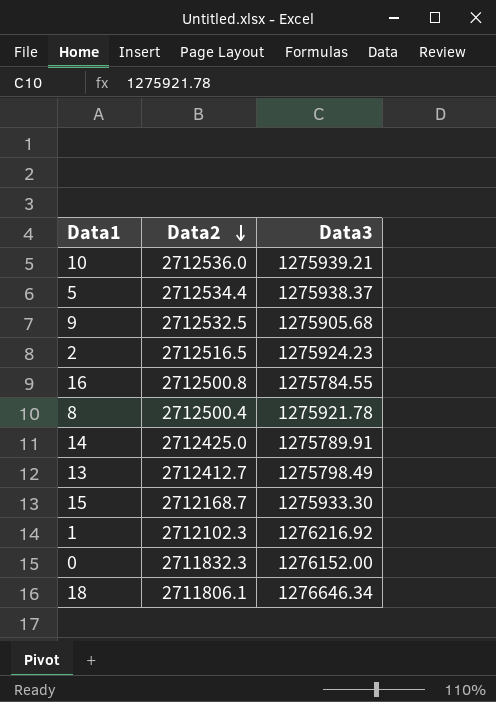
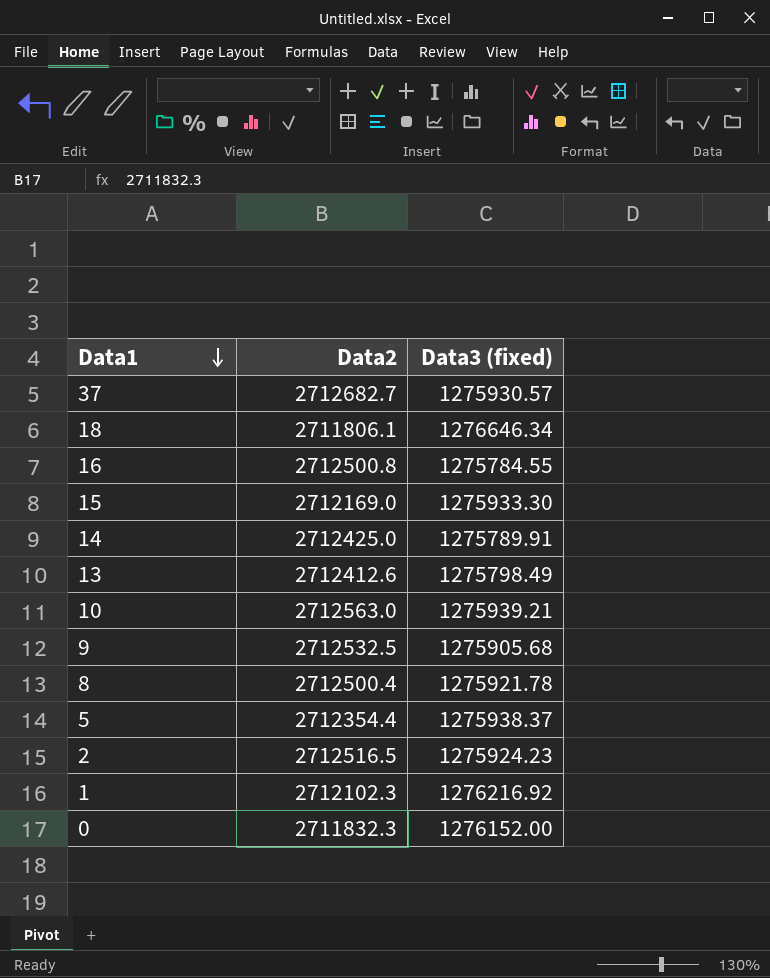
row order: Data2 descending -> Data1 descending
column name: Data3 -> Data3 (fixed)
row 37: none -> 2712682.7 | 1275930.57
15 | Data2: 2712168.7 -> 2712169.0
13 | Data2: 2712412.7 -> 2712412.6
10 | Data2: 2712536.0 -> 2712563.0
5 | Data2: 2712534.4 -> 2712354.4

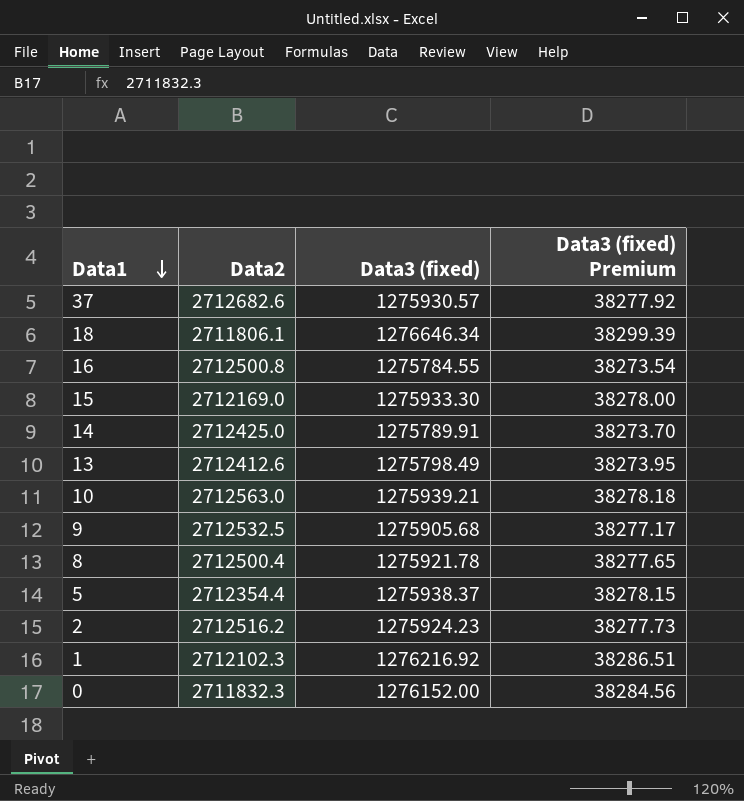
column Data3 (fixed) Premium | formula: none -> [Data3 (fixed)] * 0.03
37 | Data2: 2712682.7 -> 2712682.6
2 | Data2: 2712516.5 -> 2712516.2

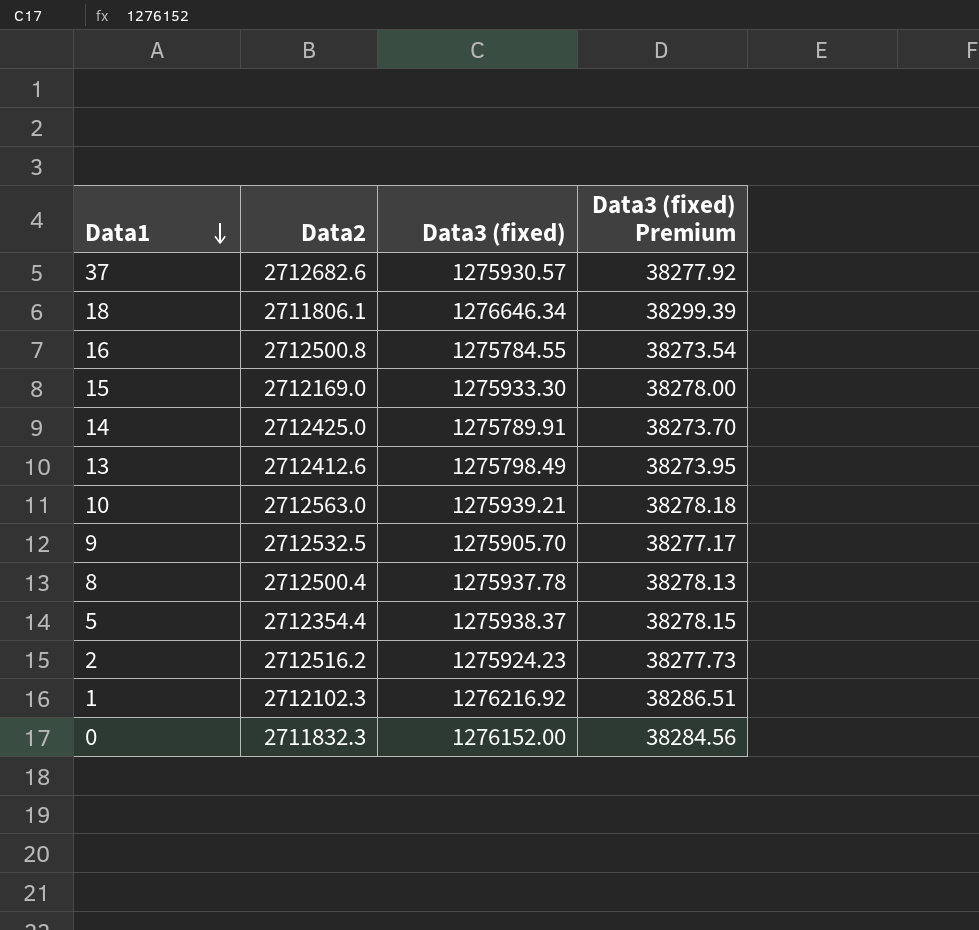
9 | Data3 (fixed): 1275905.68 -> 1275905.70
8 | Data3 (fixed): 1275921.78 -> 1275937.78
8 | Data3 (fixed) Premium: 38277.65 -> 38278.13

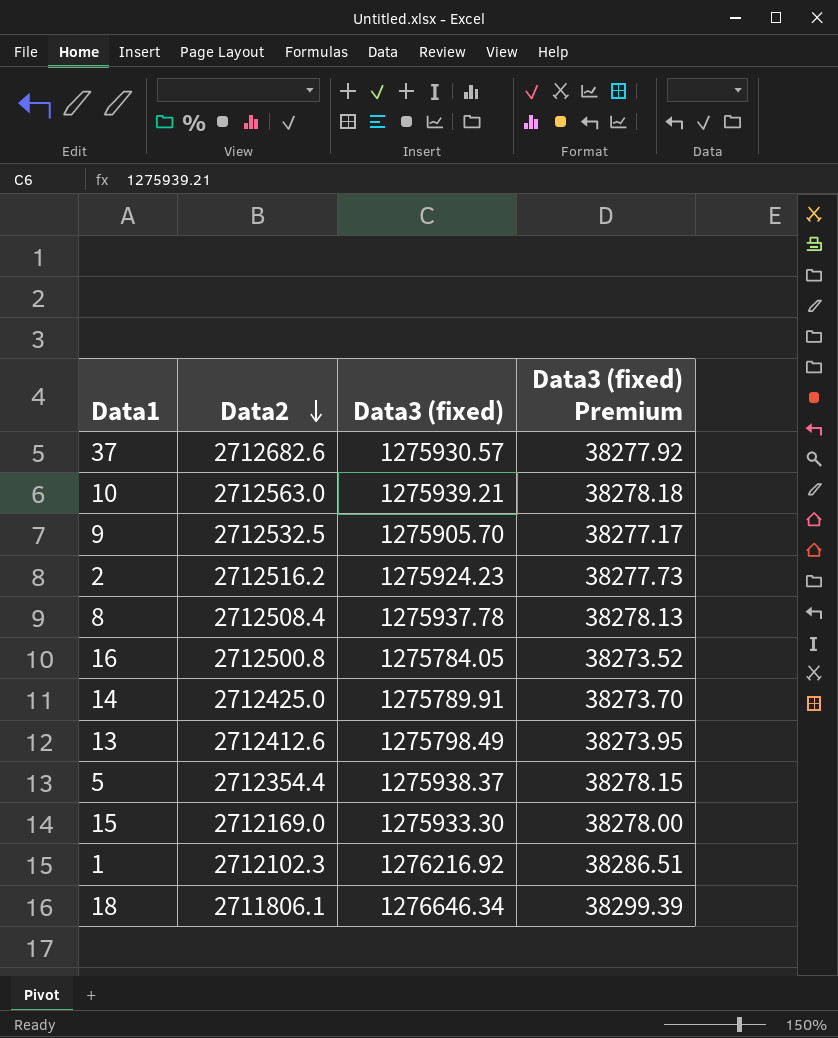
row order: Data1 descending -> Data2 descending
row 0: 2711832.3 | 1276152.00 | 38284.56 -> none
8 | Data2: 2712500.4 -> 2712508.4
16 | Data3 (fixed): 1275784.55 -> 1275784.05
16 | Data3 (fixed) Premium: 38273.54 -> 38273.52

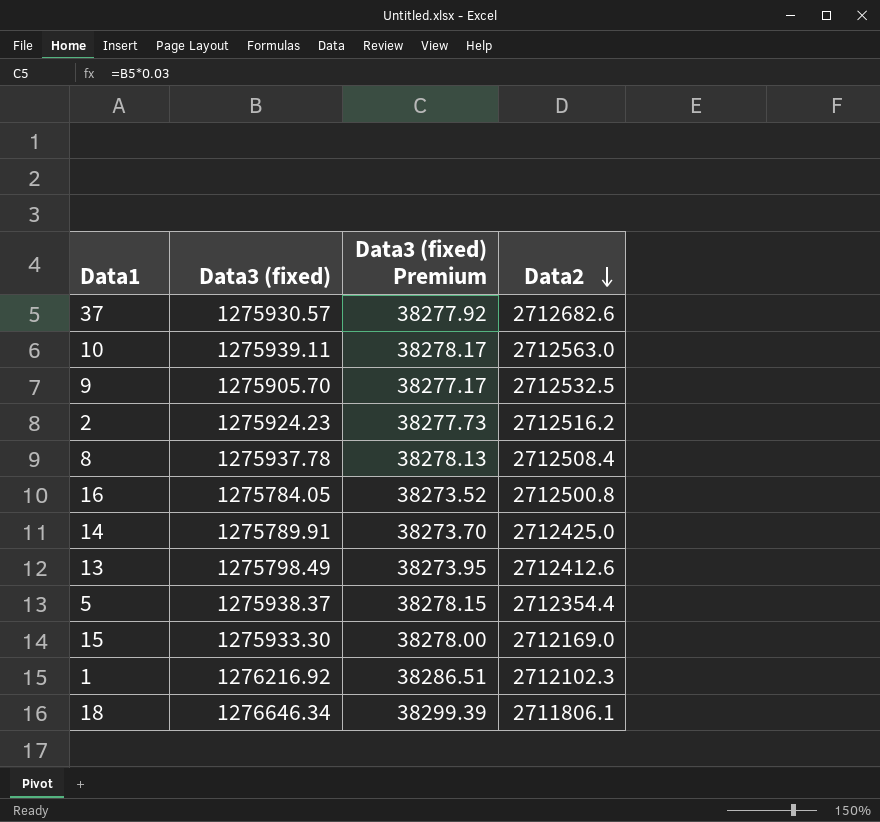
column Data2 | position: 2 -> 4
10 | Data3 (fixed): 1275939.21 -> 1275939.11
10 | Data3 (fixed) Premium: 38278.18 -> 38278.17

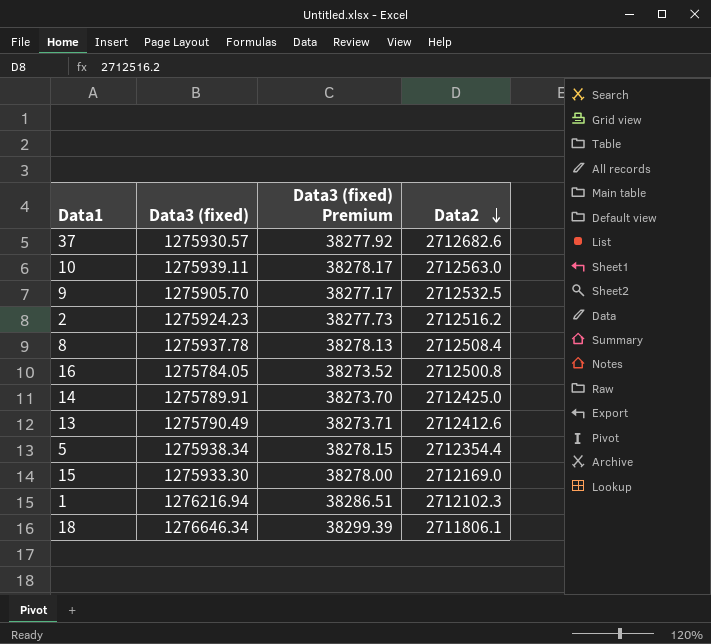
13 | Data3 (fixed): 1275798.49 -> 1275790.49
13 | Data3 (fixed) Premium: 38273.95 -> 38273.71
5 | Data3 (fixed): 1275938.37 -> 1275938.34
1 | Data3 (fixed): 1276216.92 -> 1276216.94

